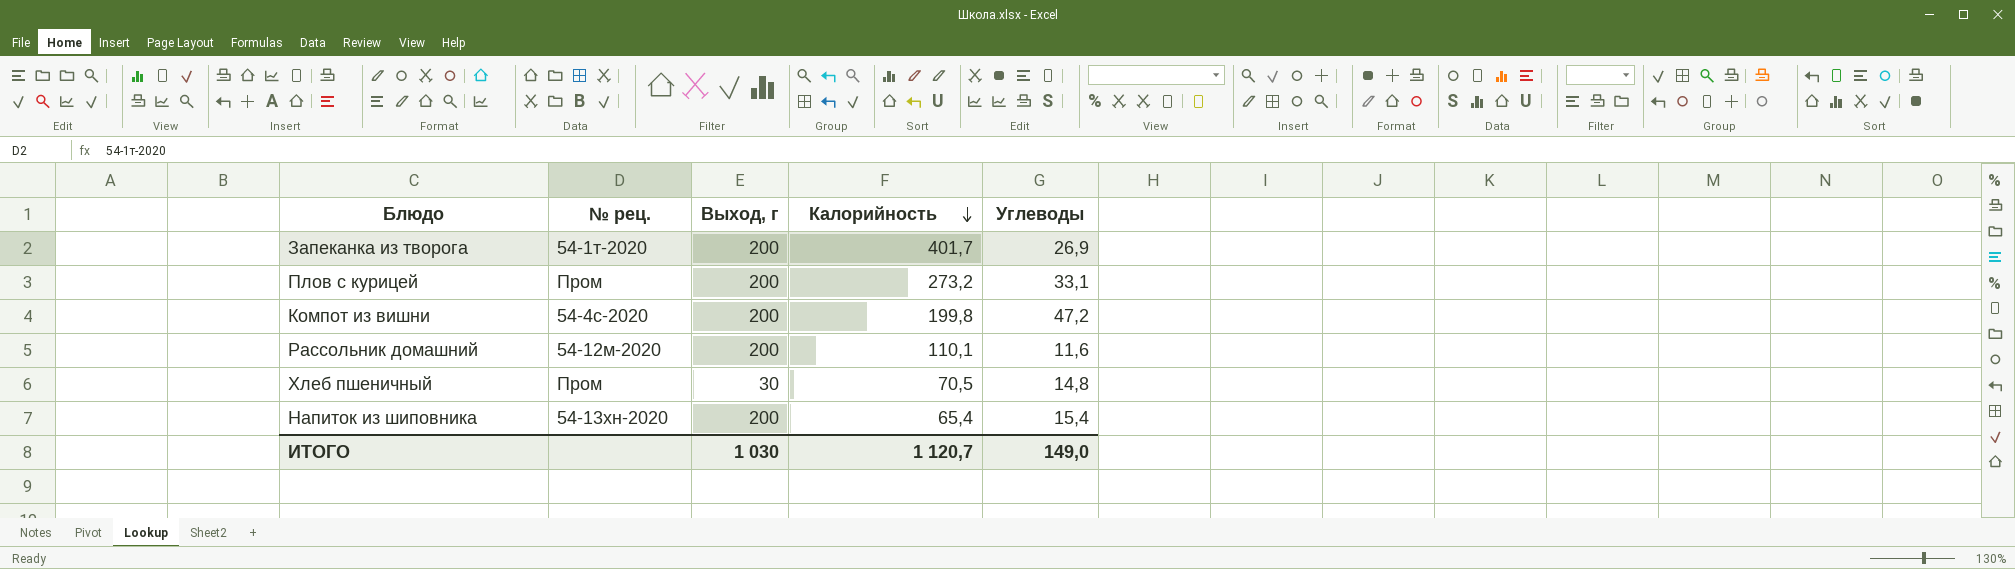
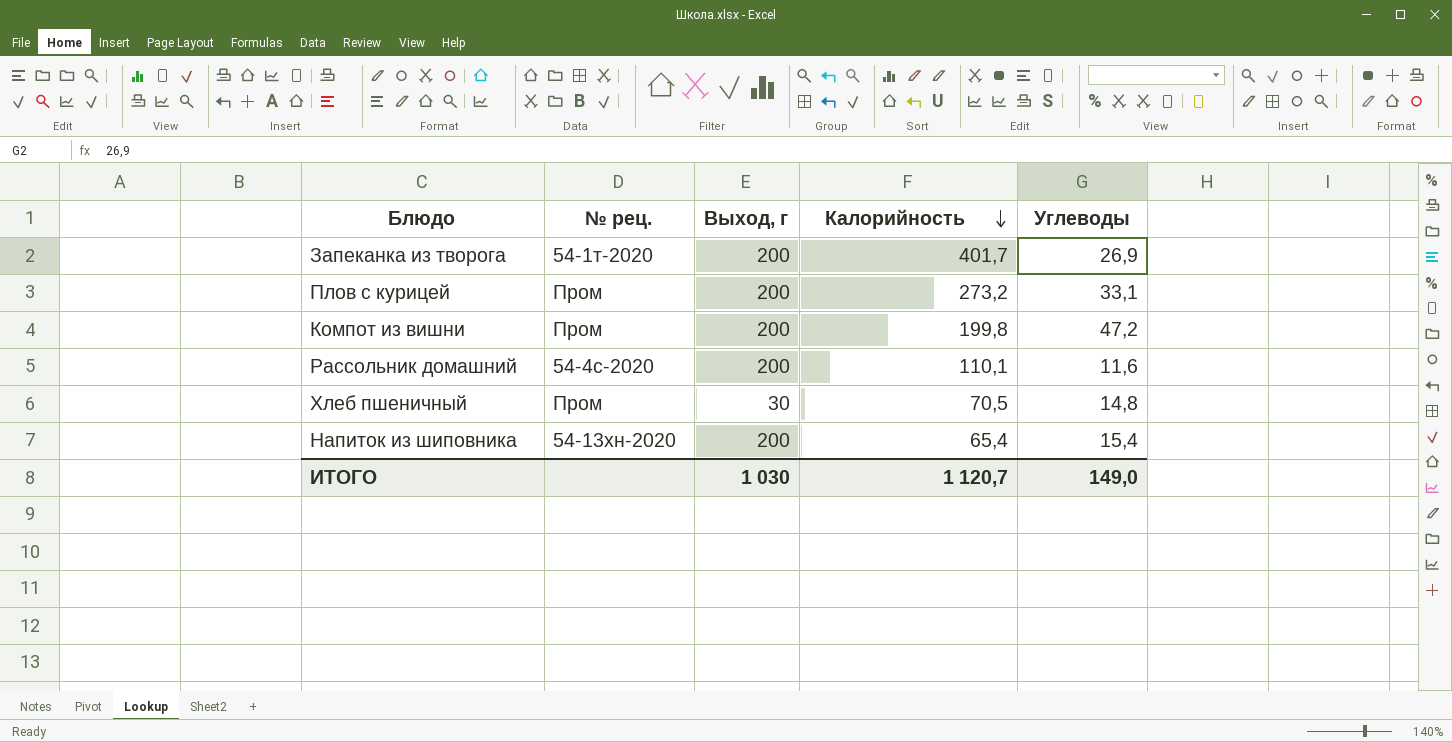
Компот из вишни | № рец.: 54-4с-2020 -> Пром
Рассольник домашний | № рец.: 54-12м-2020 -> 54-4с-2020

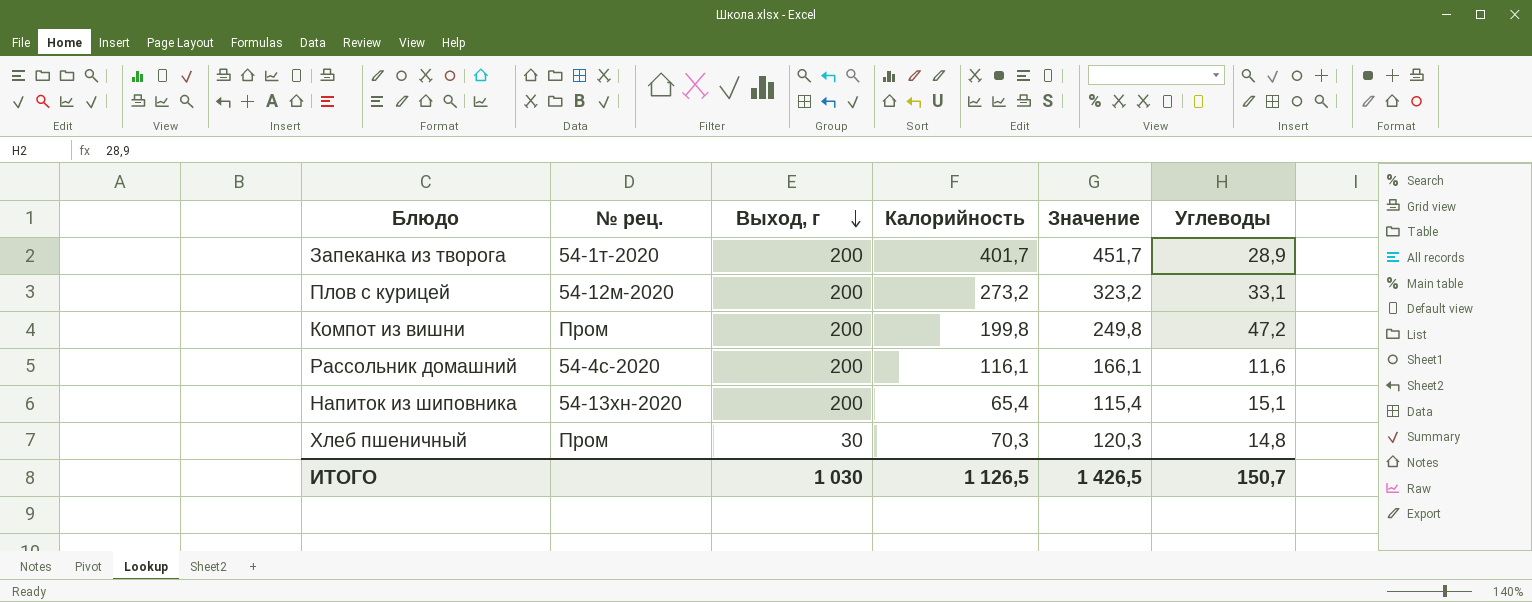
row order: Калорийность descending -> Выход, г descending
column Значение | formula: none -> [Калорийность] + 50
Запеканка из творога | Углеводы: 26,9 -> 28,9
Плов с курицей | № рец.: Пром -> 54-12м-2020
Рассольник домашний | Калорийность: 110,1 -> 116,1
Напиток из шиповника | Углеводы: 15,4 -> 15,1
Хлеб пшеничный | Калорийность: 70,5 -> 70,3
ИТОГО | Калорийность: 1 120,7 -> 1 126,5
ИТОГО | Углеводы: 149,0 -> 150,7

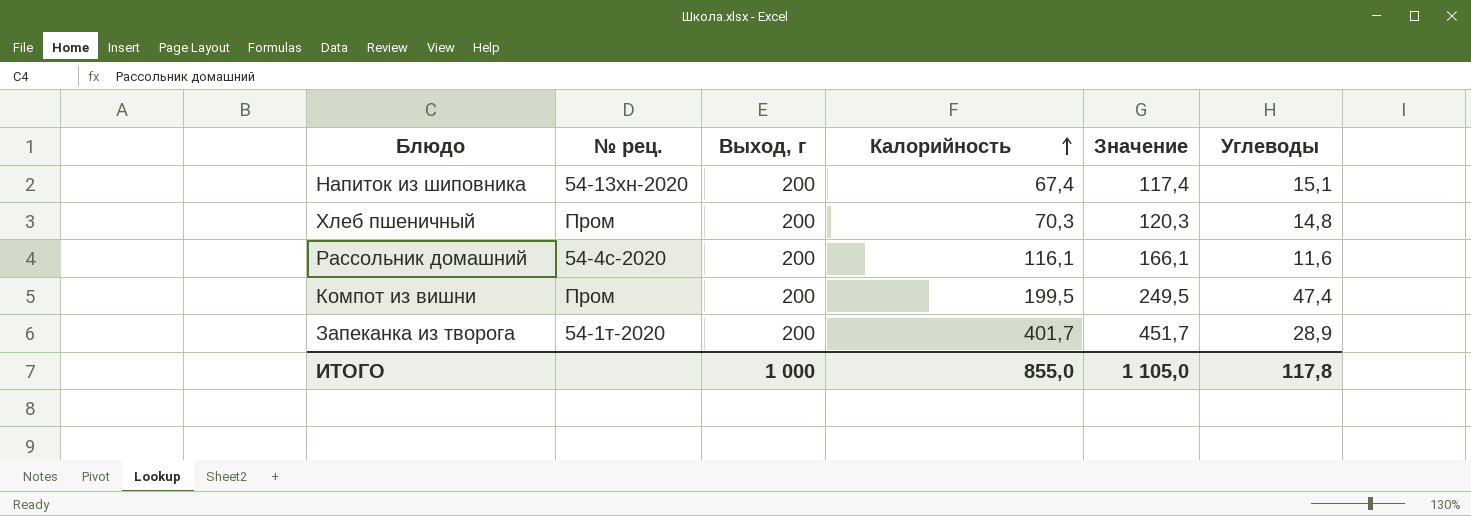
row order: Выход, г descending -> Калорийность ascending
row Плов с курицей: 54-12м-2020 | 200 | 273,2 | 323,2 | 33,1 -> none
Напиток из шиповника | Калорийность: 65,4 -> 67,4
Напиток из шиповника | Значение: 115,4 -> 117,4
Хлеб пшеничный | Выход, г: 30 -> 200
Компот из вишни | Калорийность: 199,8 -> 199,5
Компот из вишни | Значение: 249,8 -> 249,5
Компот из вишни | Углеводы: 47,2 -> 47,4
ИТОГО | Выход, г: 1 030 -> 1 000
ИТОГО | Калорийность: 1 126,5 -> 855,0
ИТОГО | Значение: 1 426,5 -> 1 105,0
ИТОГО | Углеводы: 150,7 -> 117,8

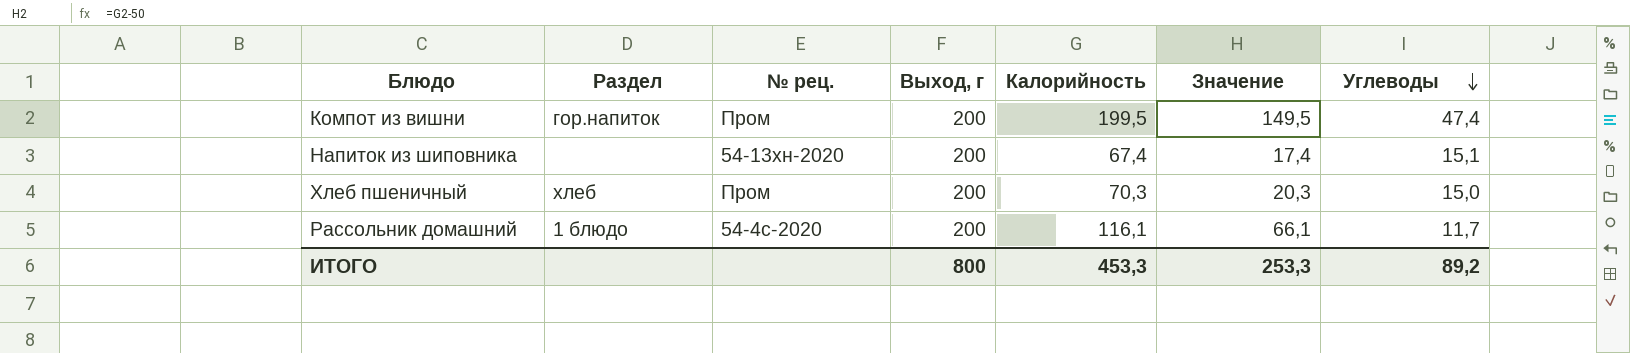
row order: Калорийность ascending -> Углеводы descending
column Раздел | position: none -> 2
column Значение | formula: [Калорийность] + 50 -> [Калорийность] - 50
row Запеканка из творога: 54-1т-2020 | 200 | 401,7 | 451,7 | 28,9 -> none
Хлеб пшеничный | Углеводы: 14,8 -> 15,0
Рассольник домашний | Углеводы: 11,6 -> 11,7
ИТОГО | Выход, г: 1 000 -> 800
ИТОГО | Калорийность: 855,0 -> 453,3
ИТОГО | Значение: 1 105,0 -> 253,3
ИТОГО | Углеводы: 117,8 -> 89,2

